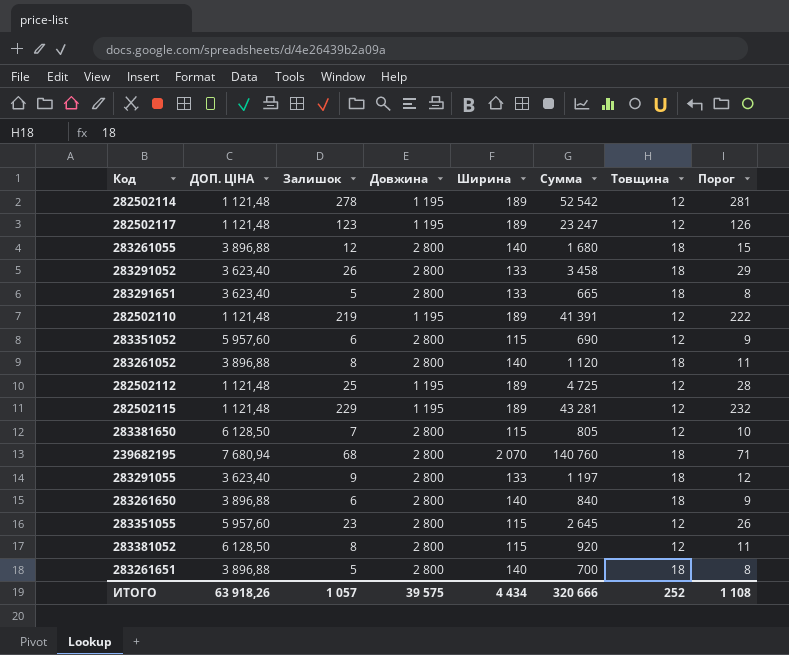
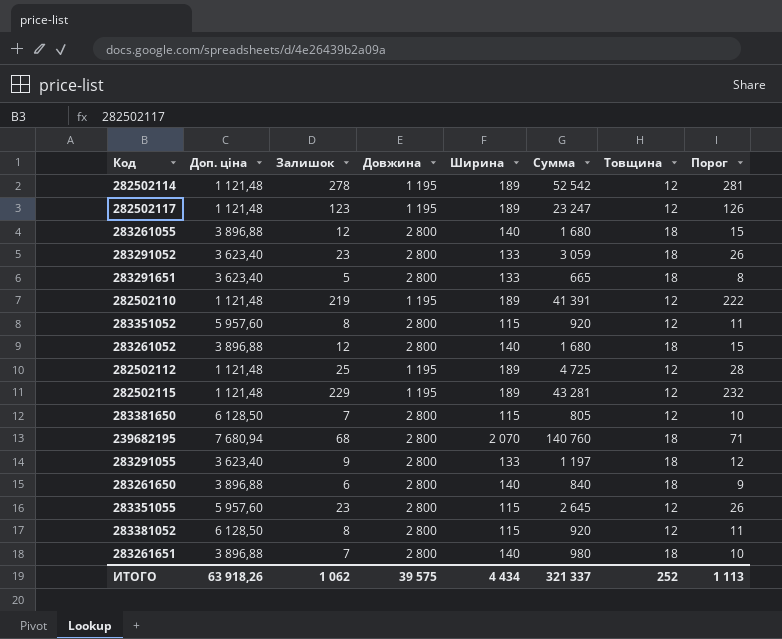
column name: ДОП. ЦІНА -> Доп. ціна
283291052 | Залишок: 26 -> 23
283291052 | Сумма: 3 458 -> 3 059
283291052 | Порог: 29 -> 26
283351052 | Залишок: 6 -> 8
283351052 | Сумма: 690 -> 920
283351052 | Порог: 9 -> 11
283261052 | Залишок: 8 -> 12
283261052 | Сумма: 1 120 -> 1 680
283261052 | Порог: 11 -> 15
283261651 | Залишок: 5 -> 7
283261651 | Сумма: 700 -> 980
283261651 | Порог: 8 -> 10
ИТОГО | Залишок: 1 057 -> 1 062
ИТОГО | Сумма: 320 666 -> 321 337
ИТОГО | Порог: 1 108 -> 1 113

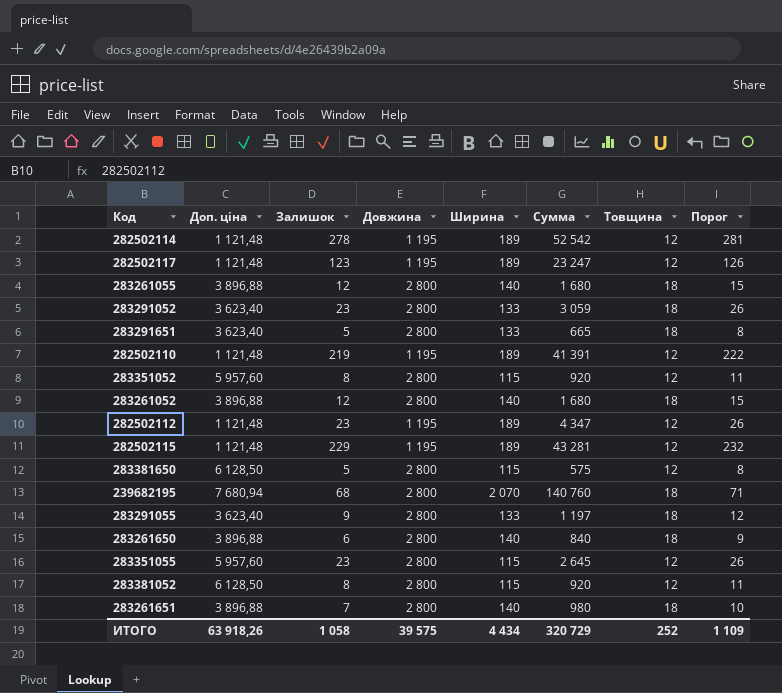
282502112 | Залишок: 25 -> 23
282502112 | Сумма: 4 725 -> 4 347
282502112 | Порог: 28 -> 26
283381650 | Залишок: 7 -> 5
283381650 | Сумма: 805 -> 575
283381650 | Порог: 10 -> 8
ИТОГО | Залишок: 1 062 -> 1 058
ИТОГО | Сумма: 321 337 -> 320 729
ИТОГО | Порог: 1 113 -> 1 109

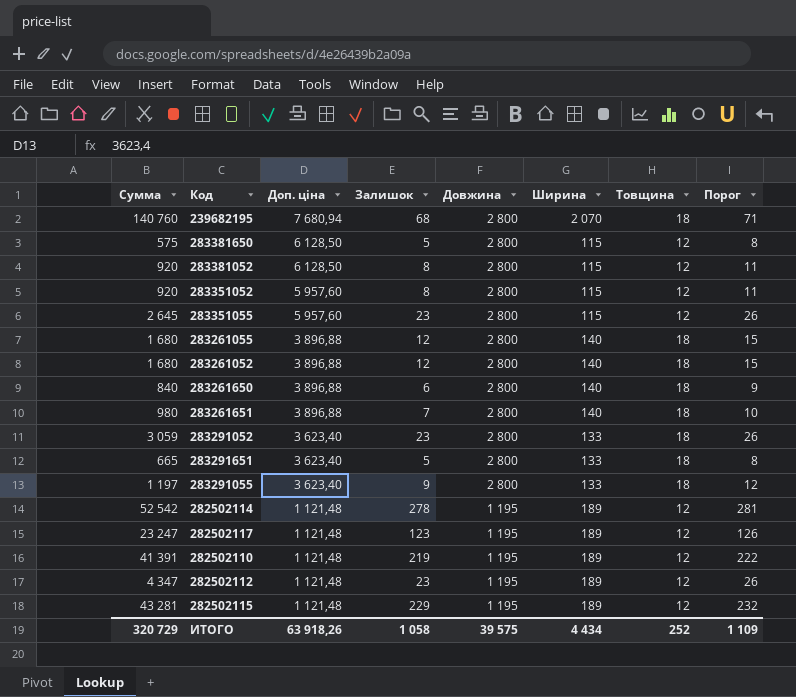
row order: none -> Доп. ціна descending
column Сумма | position: 6 -> 1

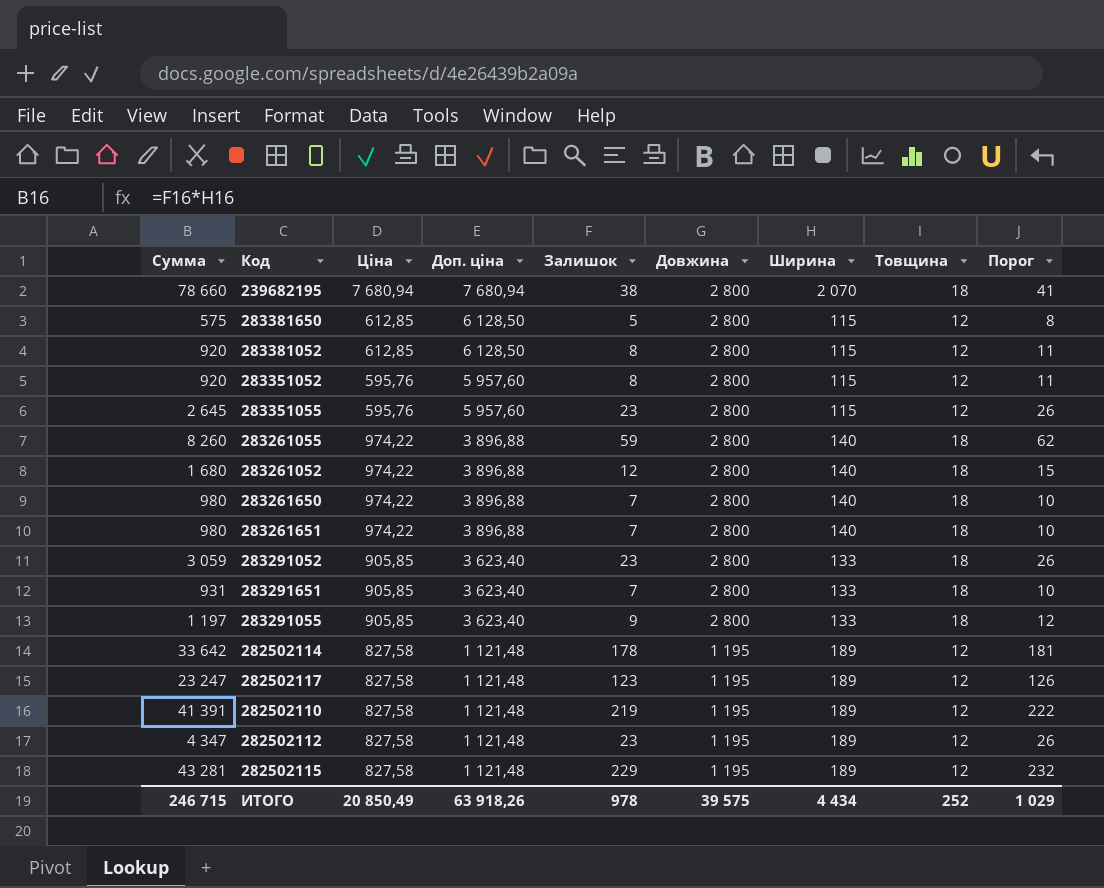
column Ціна | position: none -> 3
239682195 | Сумма: 140 760 -> 78 660
239682195 | Залишок: 68 -> 38
239682195 | Порог: 71 -> 41
283261055 | Сумма: 1 680 -> 8 260
283261055 | Залишок: 12 -> 59
283261055 | Порог: 15 -> 62
283261650 | Сумма: 840 -> 980
283261650 | Залишок: 6 -> 7
283261650 | Порог: 9 -> 10
283291651 | Сумма: 665 -> 931
283291651 | Залишок: 5 -> 7
283291651 | Порог: 8 -> 10
282502114 | Сумма: 52 542 -> 33 642
282502114 | Залишок: 278 -> 178
282502114 | Порог: 281 -> 181
ИТОГО | Сумма: 320 729 -> 246 715
ИТОГО | Залишок: 1 058 -> 978
ИТОГО | Порог: 1 109 -> 1 029

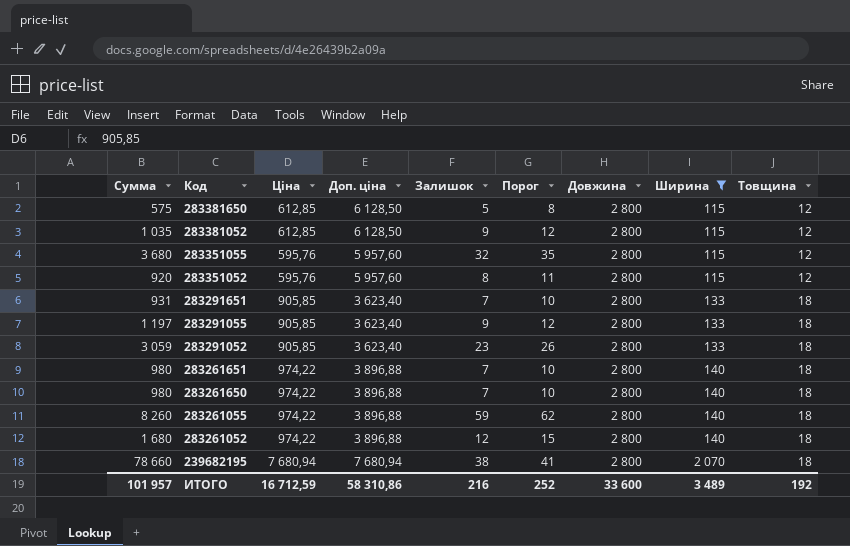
filter: none -> Ширина != 189
row order: Доп. ціна descending -> Код descending
column Порог | position: 9 -> 6
283381052 | Сумма: 920 -> 1 035
283381052 | Залишок: 8 -> 9
283381052 | Порог: 11 -> 12
283351055 | Сумма: 2 645 -> 3 680
283351055 | Залишок: 23 -> 32
283351055 | Порог: 26 -> 35
ИТОГО | Сумма: 246 715 -> 101 957
ИТОГО | Ціна: 20 850,49 -> 16 712,59
ИТОГО | Доп. ціна: 63 918,26 -> 58 310,86
ИТОГО | Залишок: 978 -> 216
ИТОГО | Порог: 1 029 -> 252
ИТОГО | Довжина: 39 575 -> 33 600
ИТОГО | Ширина: 4 434 -> 3 489
ИТОГО | Товщина: 252 -> 192

